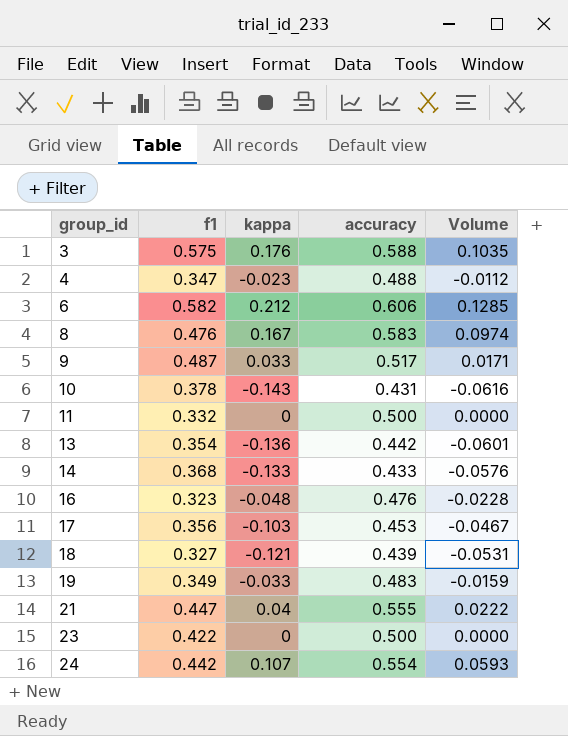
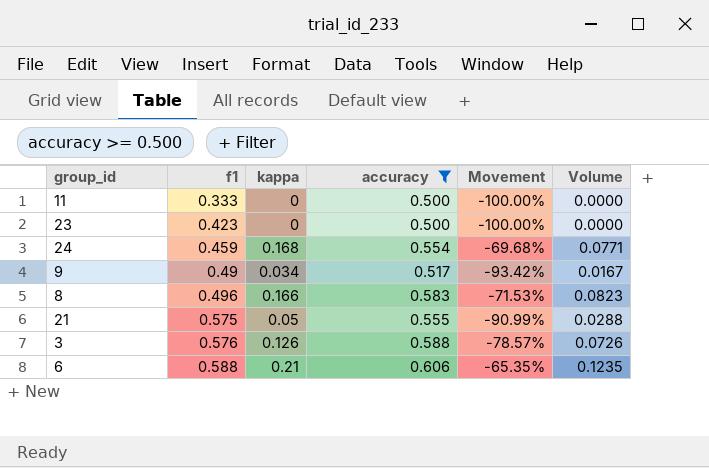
filter: none -> accuracy >= 0.500
row order: group_id ascending -> f1 ascending
column Movement | formula: none -> ([kappa] - [accuracy]) / [accuracy]
column Volume | formula: [kappa] * [accuracy] -> [f1] * [kappa]
11 | f1: 0.332 -> 0.333
23 | f1: 0.422 -> 0.423
24 | f1: 0.442 -> 0.459
24 | kappa: 0.107 -> 0.168
9 | f1: 0.487 -> 0.49
9 | kappa: 0.033 -> 0.034
8 | f1: 0.476 -> 0.496
8 | kappa: 0.167 -> 0.166
21 | f1: 0.447 -> 0.575
21 | kappa: 0.04 -> 0.05
3 | f1: 0.575 -> 0.576
3 | kappa: 0.176 -> 0.126
6 | f1: 0.582 -> 0.588
6 | kappa: 0.212 -> 0.21

